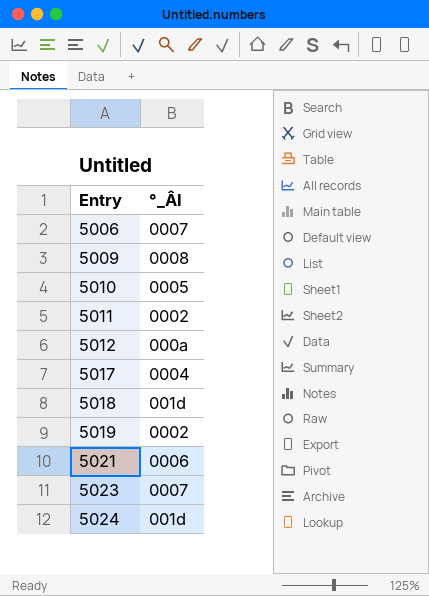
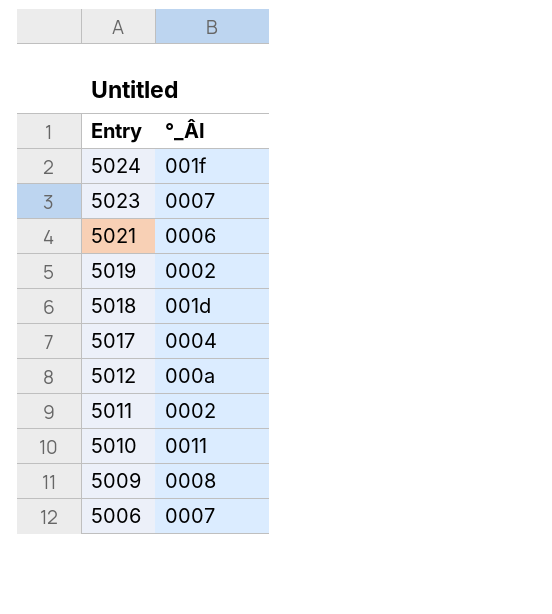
row order: Entry ascending -> Entry descending
5024 | °_ÂI: 001d -> 001f
5010 | °_ÂI: 0005 -> 0011

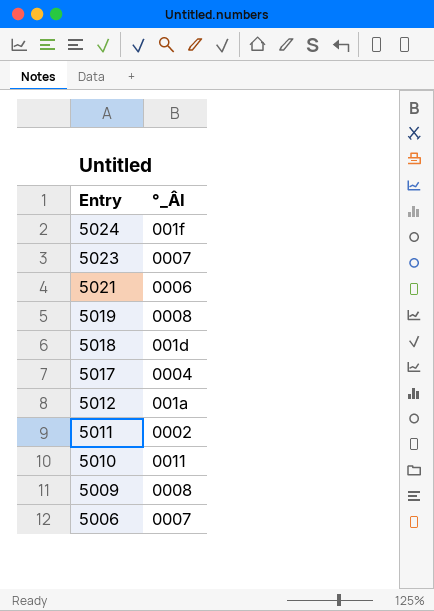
5019 | °_ÂI: 0002 -> 0008
5012 | °_ÂI: 000a -> 001a

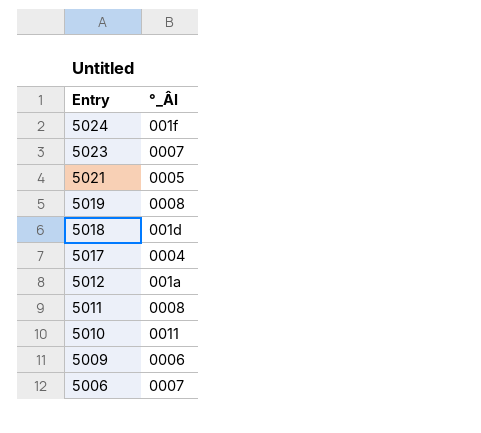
5021 | °_ÂI: 0006 -> 0005
5011 | °_ÂI: 0002 -> 0008
5009 | °_ÂI: 0008 -> 0006

